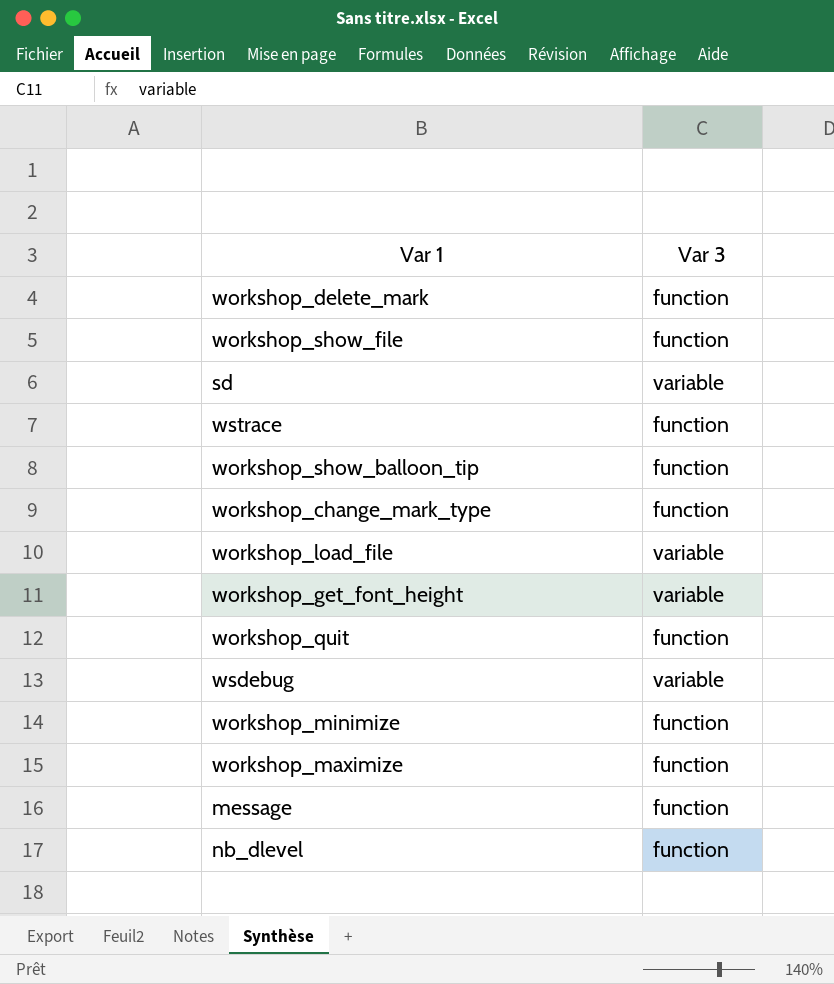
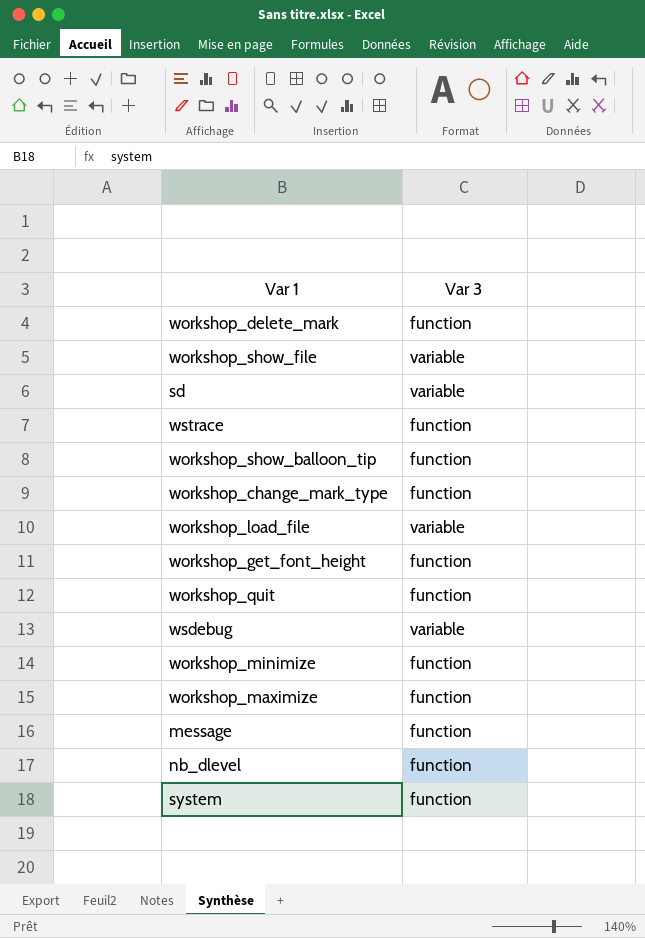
workshop_show_file | Var 3: function -> variable
workshop_get_font_height | Var 3: variable -> function
row system: none -> function

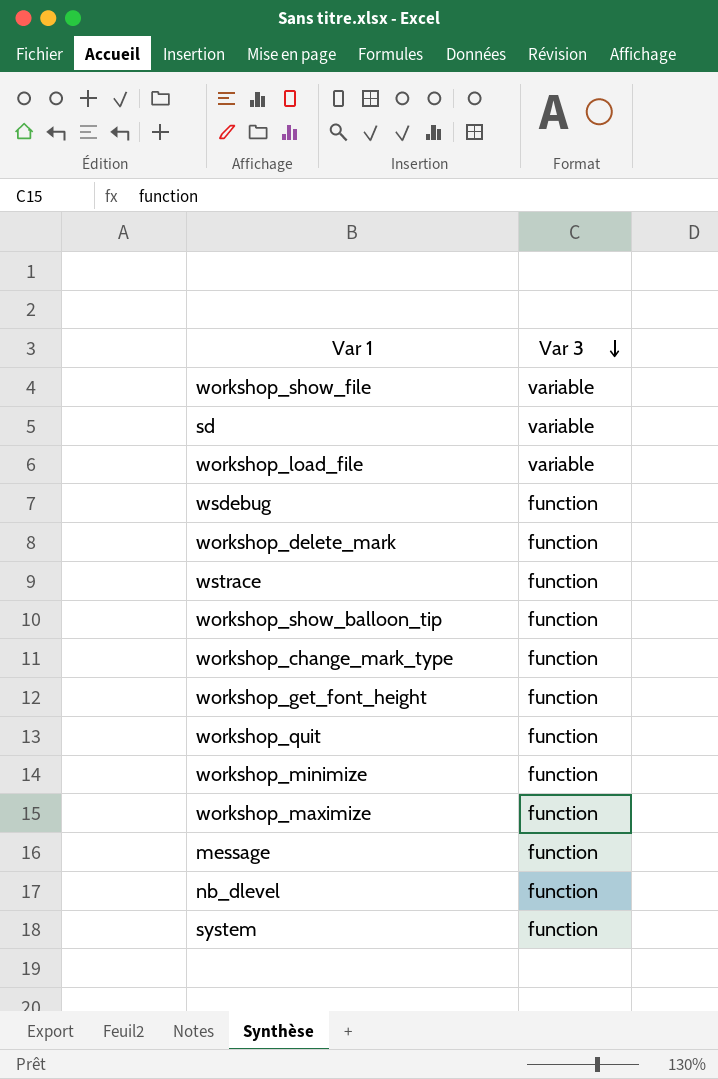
row order: none -> Var 3 descending
wsdebug | Var 3: variable -> function

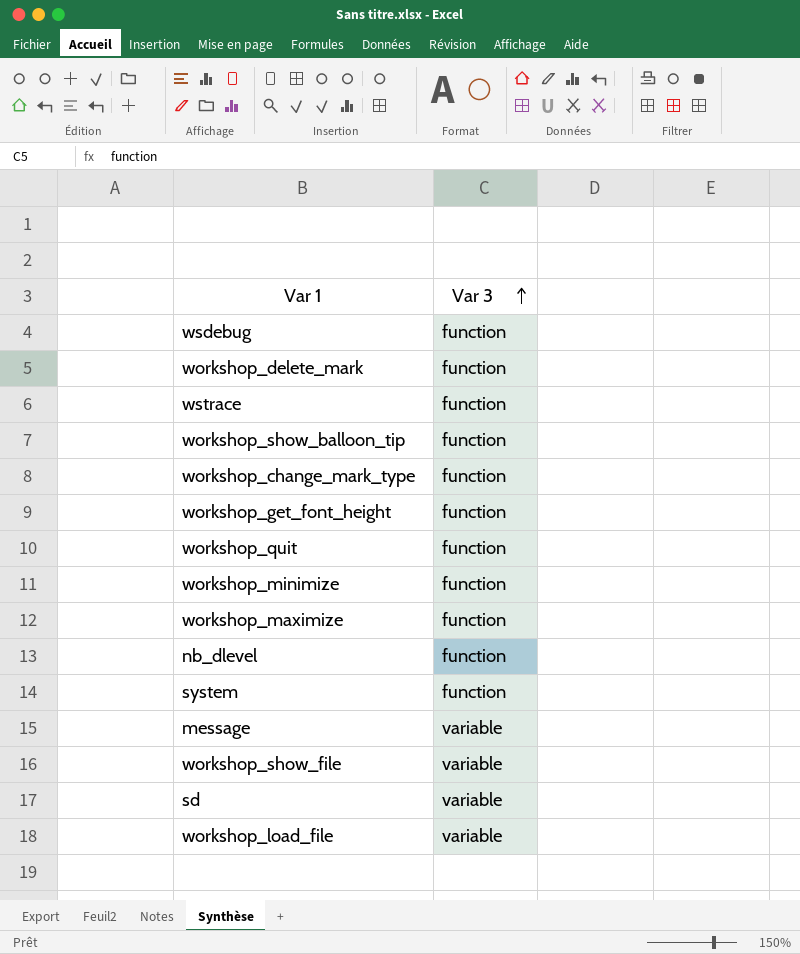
row order: Var 3 descending -> Var 3 ascending
message | Var 3: function -> variable

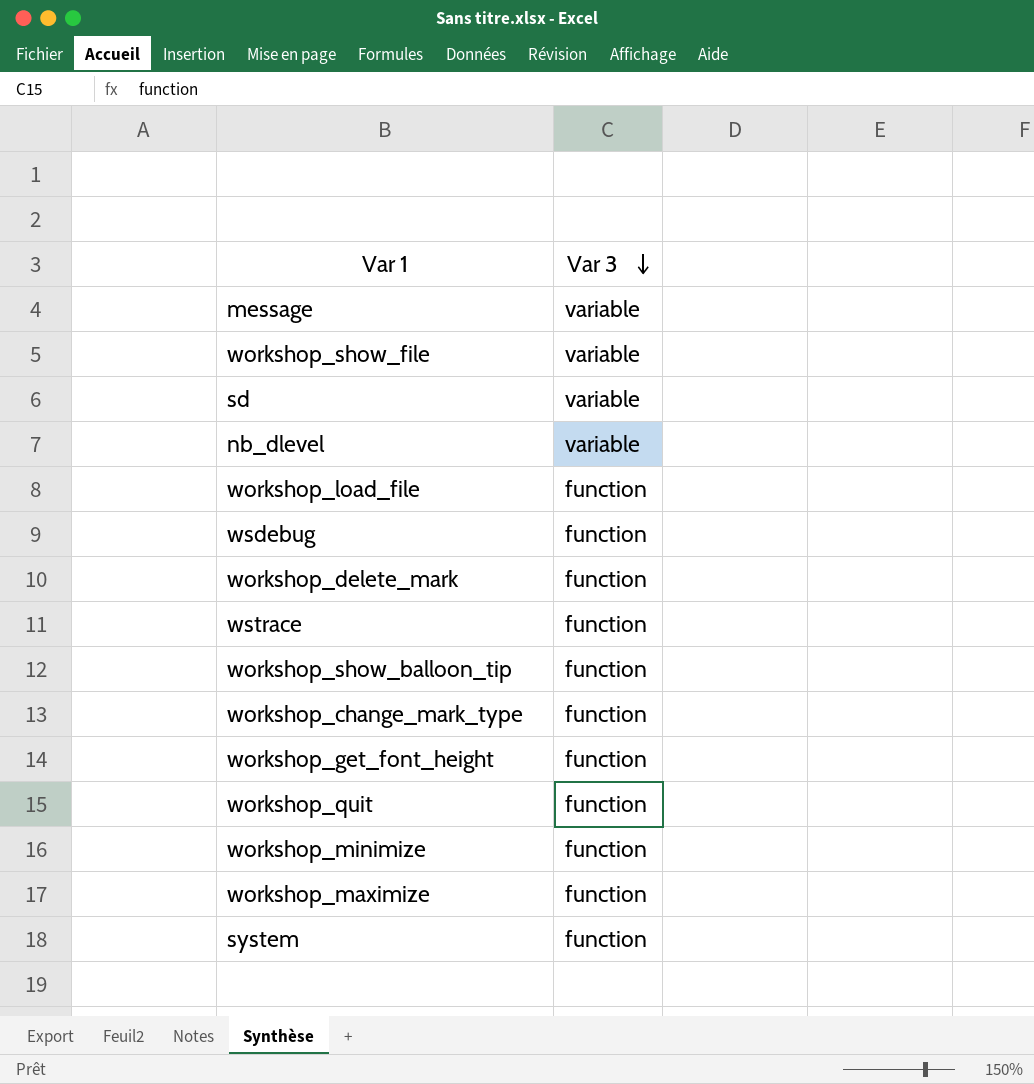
row order: Var 3 ascending -> Var 3 descending
nb_dlevel | Var 3: function -> variable
workshop_load_file | Var 3: variable -> function

